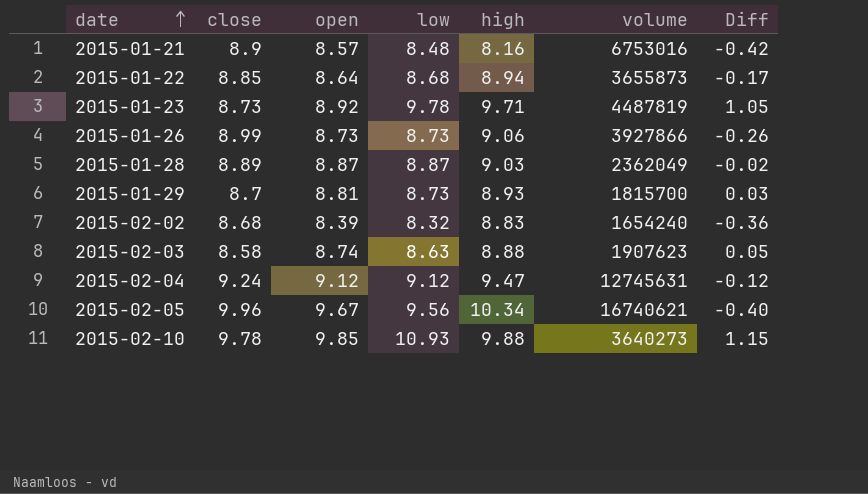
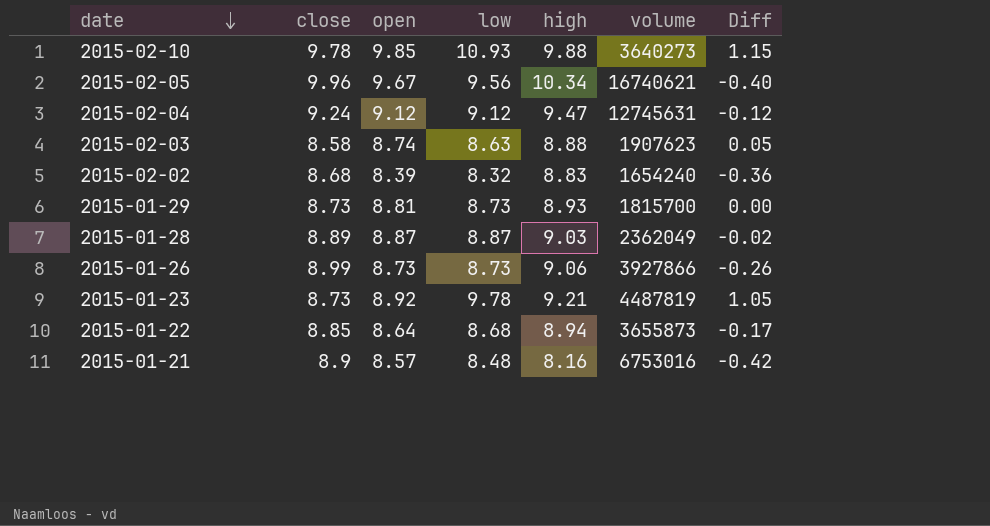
row order: date ascending -> date descending
2015-01-29 | close: 8.7 -> 8.73
2015-01-29 | Diff: 0.03 -> 0.00
2015-01-23 | high: 9.71 -> 9.21

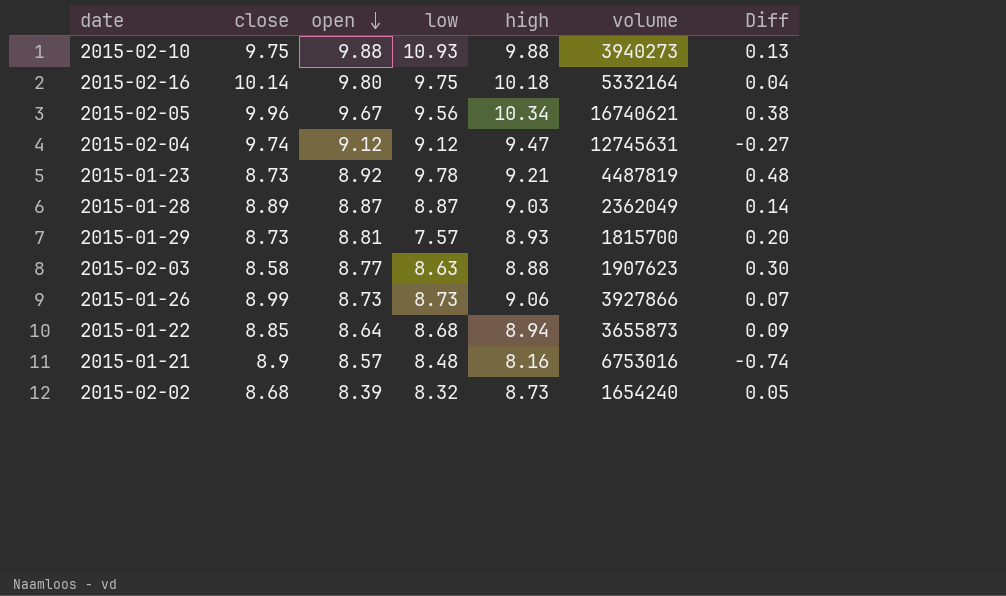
row order: date descending -> open descending
column Diff | formula: [low] - [close] -> [high] - [close]
2015-02-10 | close: 9.78 -> 9.75
2015-02-10 | open: 9.85 -> 9.88
2015-02-10 | volume: 3640273 -> 3940273
row 2015-02-16: none -> 10.14 | 9.80 | 9.75 | 10.18 | 5332164 | 0.04
2015-02-04 | close: 9.24 -> 9.74
2015-01-29 | low: 8.73 -> 7.57
2015-02-03 | open: 8.74 -> 8.77
2015-02-02 | high: 8.83 -> 8.73

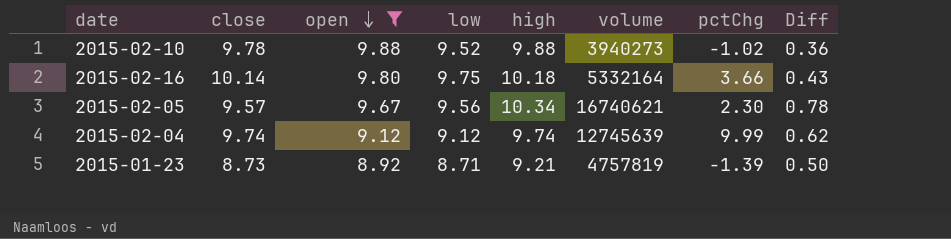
filter: none -> open >= 8.92
column pctChg | position: none -> 7
column Diff | formula: [high] - [close] -> [high] - [low]
2015-02-10 | close: 9.75 -> 9.78
2015-02-10 | low: 10.93 -> 9.52
2015-02-05 | close: 9.96 -> 9.57
2015-02-04 | high: 9.47 -> 9.74
2015-02-04 | volume: 12745631 -> 12745639
2015-01-23 | low: 9.78 -> 8.71
2015-01-23 | volume: 4487819 -> 4757819

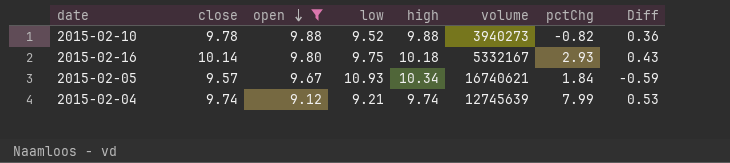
row 2015-01-23: 8.73 | 8.92 | 8.71 | 9.21 | 4757819 | -1.39 | 0.50 -> none
2015-02-10 | pctChg: -1.02 -> -0.82
2015-02-16 | volume: 5332164 -> 5332167
2015-02-16 | pctChg: 3.66 -> 2.93
2015-02-05 | low: 9.56 -> 10.93
2015-02-05 | pctChg: 2.30 -> 1.84
2015-02-05 | Diff: 0.78 -> -0.59
2015-02-04 | low: 9.12 -> 9.21
2015-02-04 | pctChg: 9.99 -> 7.99
2015-02-04 | Diff: 0.62 -> 0.53

